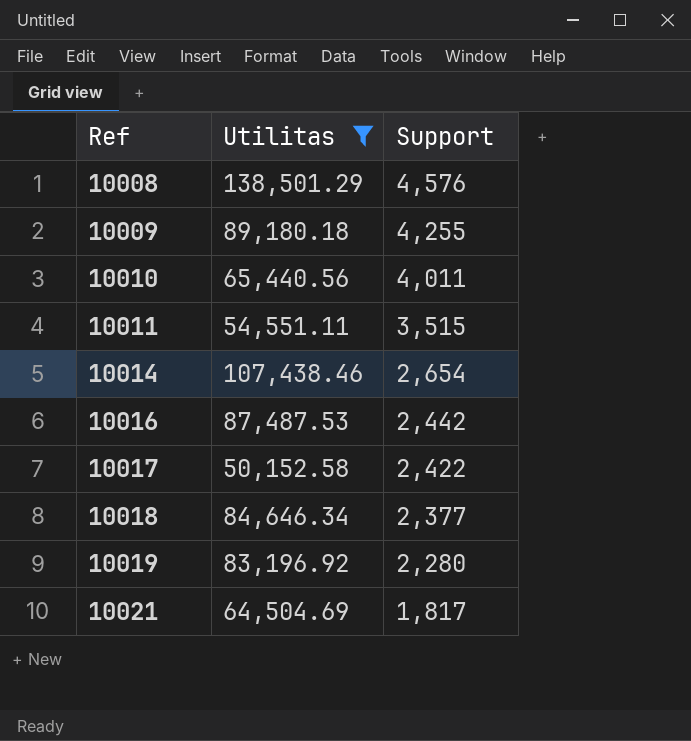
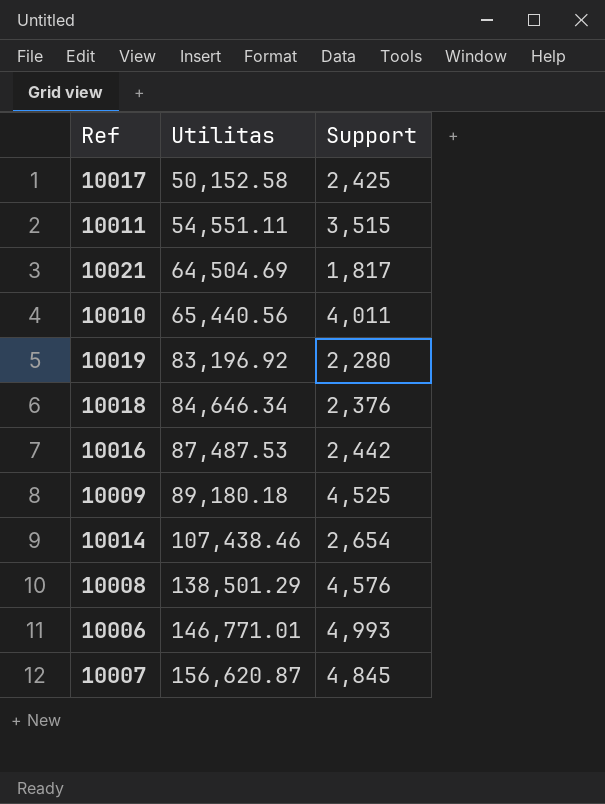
filter: Utilitas <= 138,501.29 -> none
row order: Ref ascending -> Utilitas ascending
10017 | Support: 2,422 -> 2,425
10018 | Support: 2,377 -> 2,376
10009 | Support: 4,255 -> 4,525

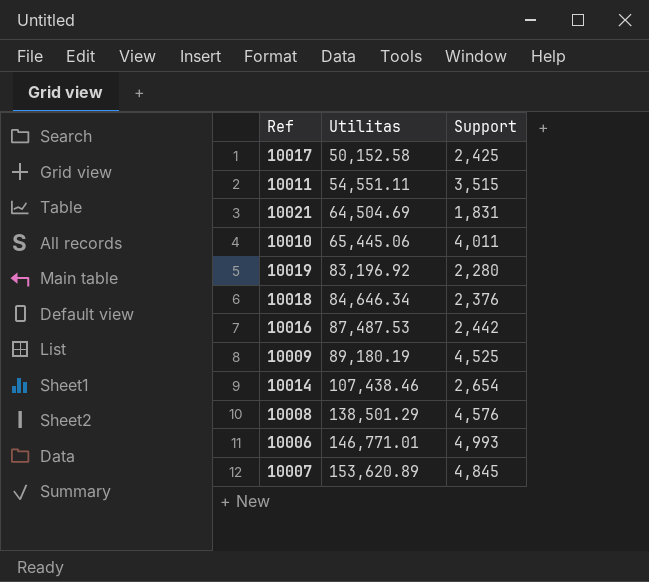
10021 | Support: 1,817 -> 1,831
10010 | Utilitas: 65,440.56 -> 65,445.06
10009 | Utilitas: 89,180.18 -> 89,180.19
10007 | Utilitas: 156,620.87 -> 153,620.89

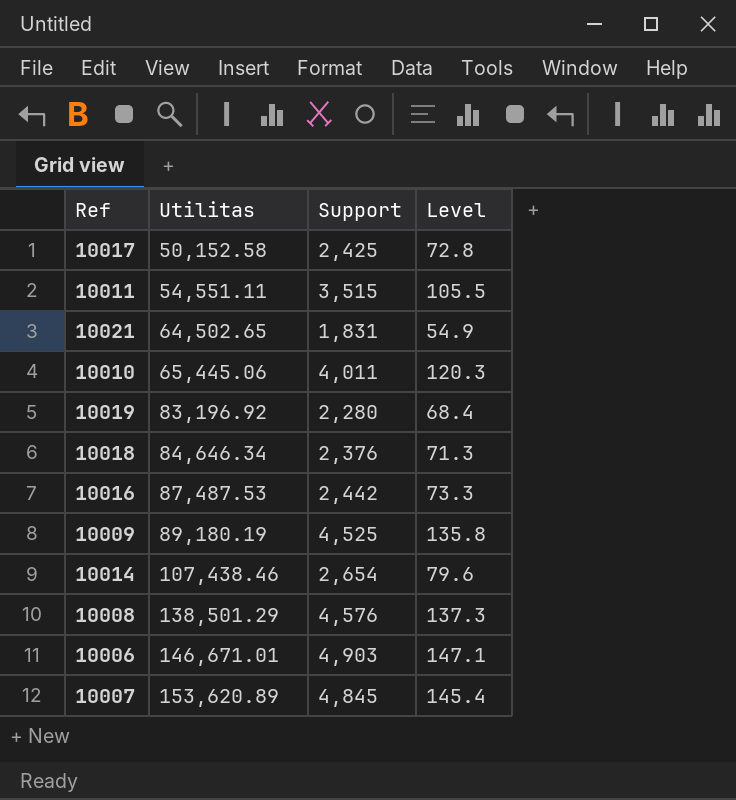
column Level | formula: none -> [Support] * 0.03
10021 | Utilitas: 64,504.69 -> 64,502.65
10006 | Utilitas: 146,771.01 -> 146,671.01
10006 | Support: 4,993 -> 4,903

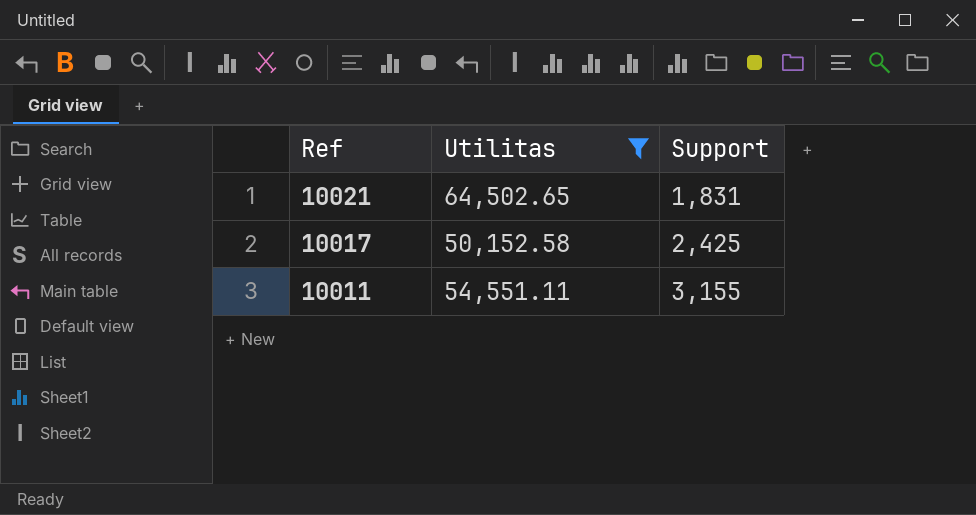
filter: none -> Utilitas <= 64,502.65
row order: Utilitas ascending -> Ref descending
column Level | formula: [Support] * 0.03 -> none
10011 | Support: 3,515 -> 3,155

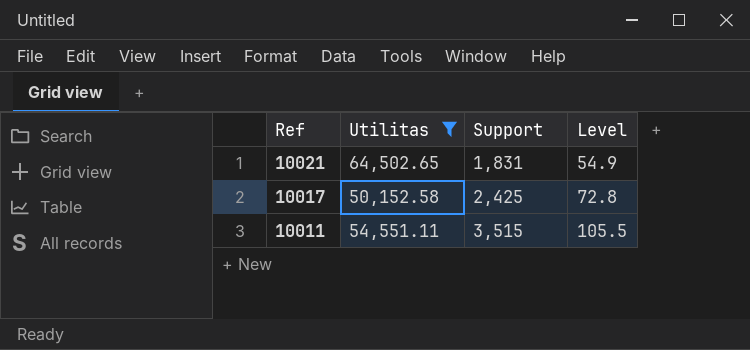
column Level | formula: none -> [Support] * 0.03
10011 | Support: 3,155 -> 3,515

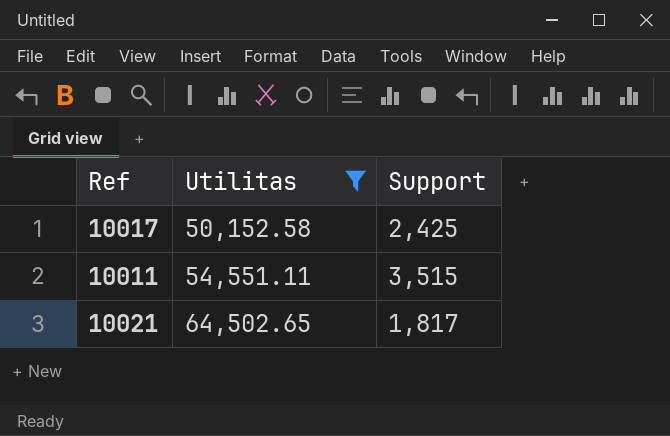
row order: Ref descending -> Utilitas ascending
column Level | formula: [Support] * 0.03 -> none
10021 | Support: 1,831 -> 1,817

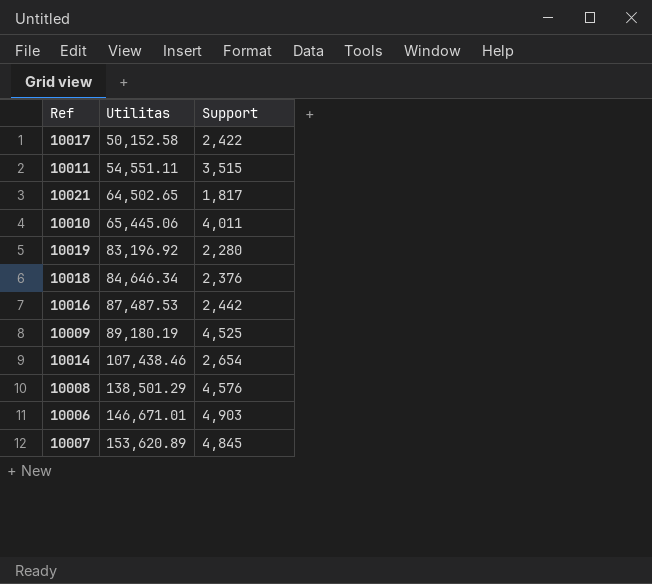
filter: Utilitas <= 64,502.65 -> none
10017 | Support: 2,425 -> 2,422

